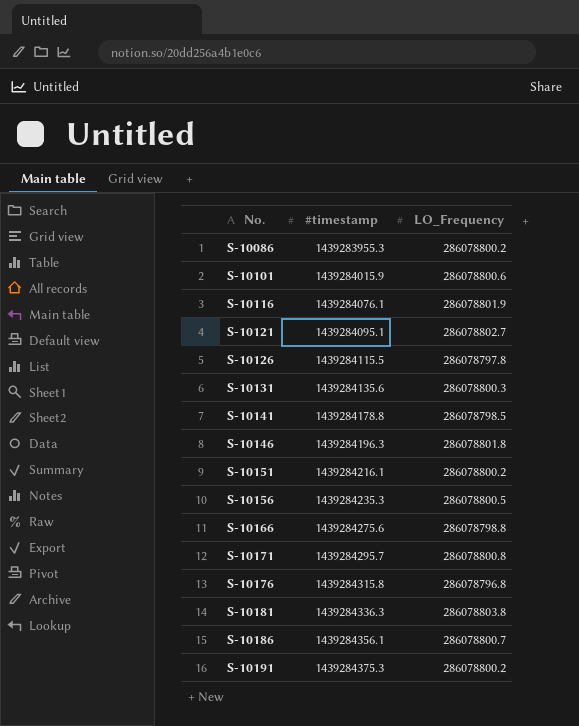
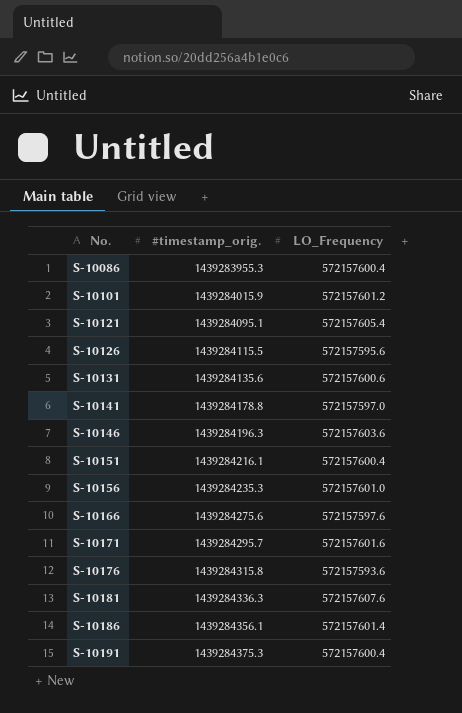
column name: #timestamp -> #timestamp_orig.
row S-10116: 1439284076.1 | 286078801.9 -> none
S-10086 | LO_Frequency: 286078800.2 -> 572157600.4
S-10101 | LO_Frequency: 286078800.6 -> 572157601.2
S-10121 | LO_Frequency: 286078802.7 -> 572157605.4
S-10126 | LO_Frequency: 286078797.8 -> 572157595.6
S-10131 | LO_Frequency: 286078800.3 -> 572157600.6
S-10141 | LO_Frequency: 286078798.5 -> 572157597.0
S-10146 | LO_Frequency: 286078801.8 -> 572157603.6
S-10151 | LO_Frequency: 286078800.2 -> 572157600.4
S-10156 | LO_Frequency: 286078800.5 -> 572157601.0
S-10166 | LO_Frequency: 286078798.8 -> 572157597.6
S-10171 | LO_Frequency: 286078800.8 -> 572157601.6
S-10176 | LO_Frequency: 286078796.8 -> 572157593.6
S-10181 | LO_Frequency: 286078803.8 -> 572157607.6
S-10186 | LO_Frequency: 286078800.7 -> 572157601.4
S-10191 | LO_Frequency: 286078800.2 -> 572157600.4

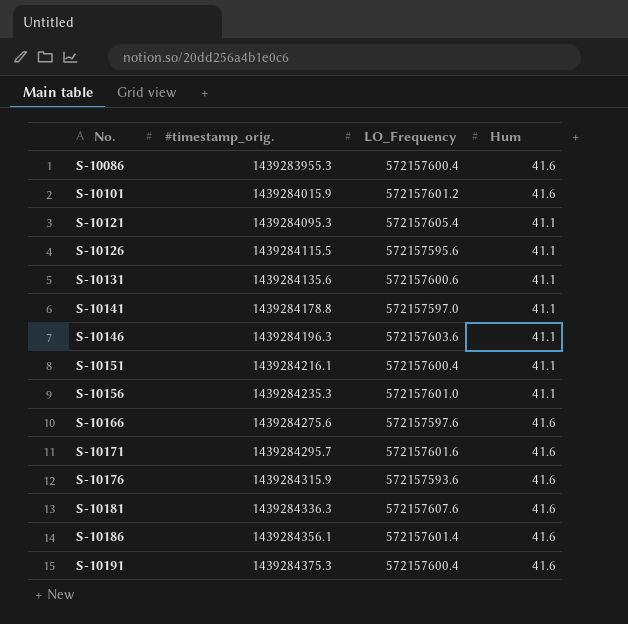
column Hum | position: none -> 4
S-10121 | #timestamp_orig.: 1439284095.1 -> 1439284095.3
S-10176 | #timestamp_orig.: 1439284315.8 -> 1439284315.9

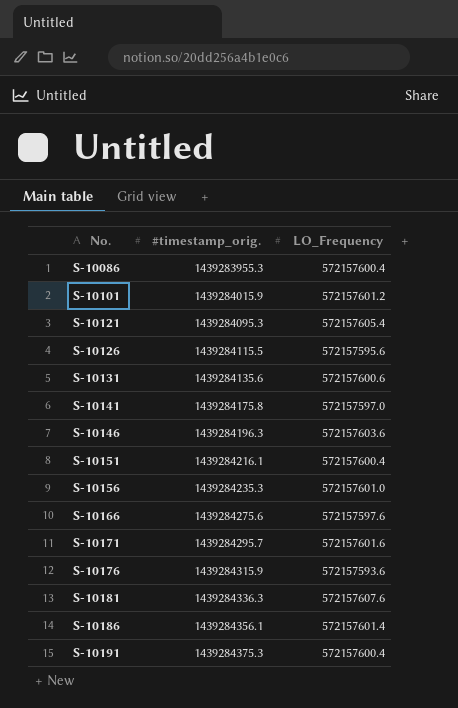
column Hum | position: 4 -> none
S-10141 | #timestamp_orig.: 1439284178.8 -> 1439284175.8

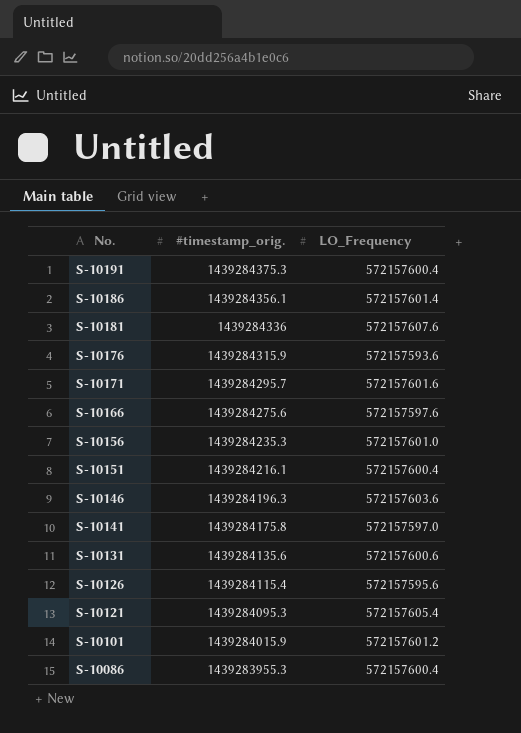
row order: No. ascending -> No. descending
S-10181 | #timestamp_orig.: 1439284336.3 -> 1439284336
S-10126 | #timestamp_orig.: 1439284115.5 -> 1439284115.4

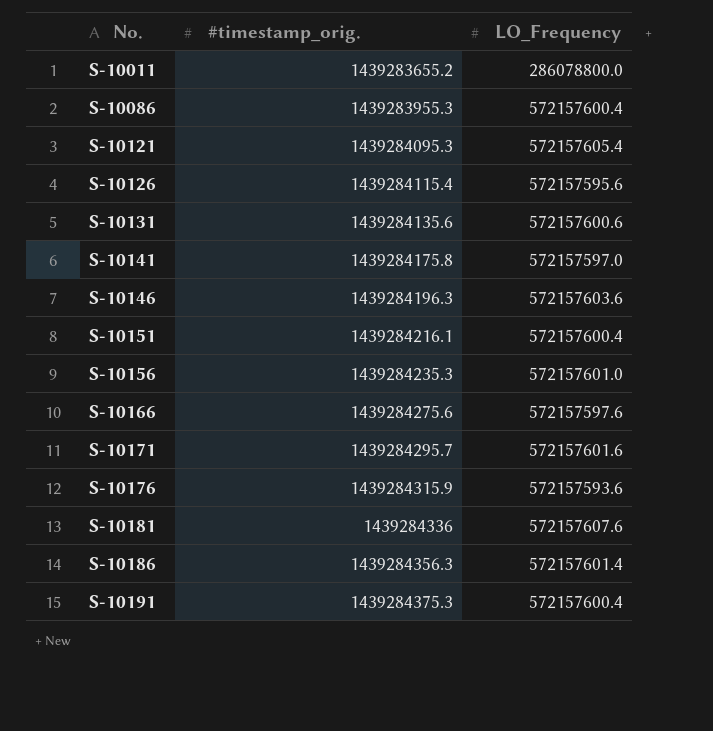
row order: No. descending -> No. ascending
row S-10101: 1439284015.9 | 572157601.2 -> none
row S-10011: none -> 1439283655.2 | 286078800.0
S-10186 | #timestamp_orig.: 1439284356.1 -> 1439284356.3

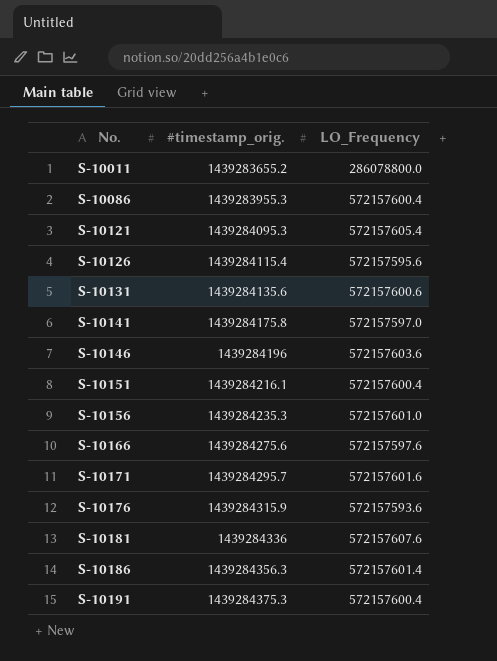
S-10146 | #timestamp_orig.: 1439284196.3 -> 1439284196

